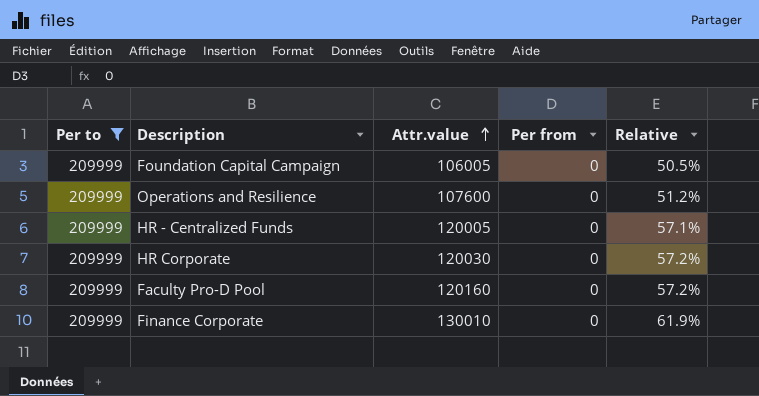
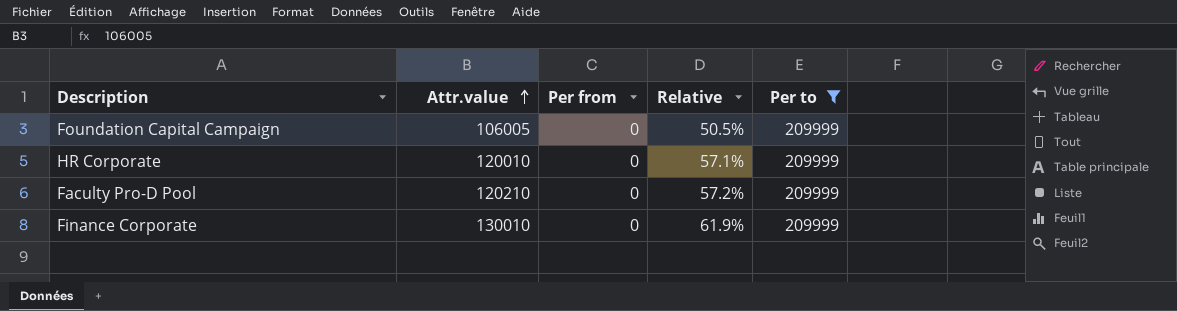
column Per to | position: 1 -> 5
row Operations and Resilience: 209999 | 107600 | 0 | 51.2% -> none
row HR - Centralized Funds: 209999 | 120005 | 0 | 57.1% -> none
HR Corporate | Attr.value: 120030 -> 120010
HR Corporate | Relative: 57.2% -> 57.1%
Faculty Pro-D Pool | Attr.value: 120160 -> 120210

